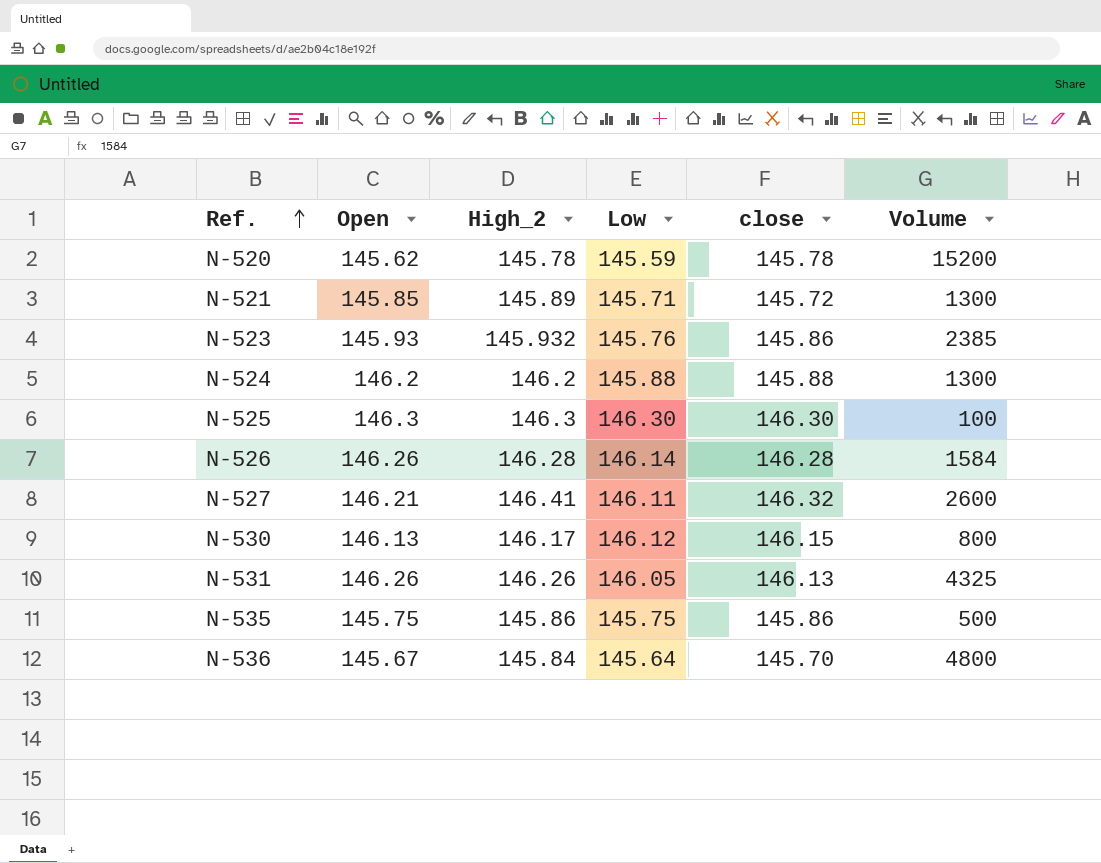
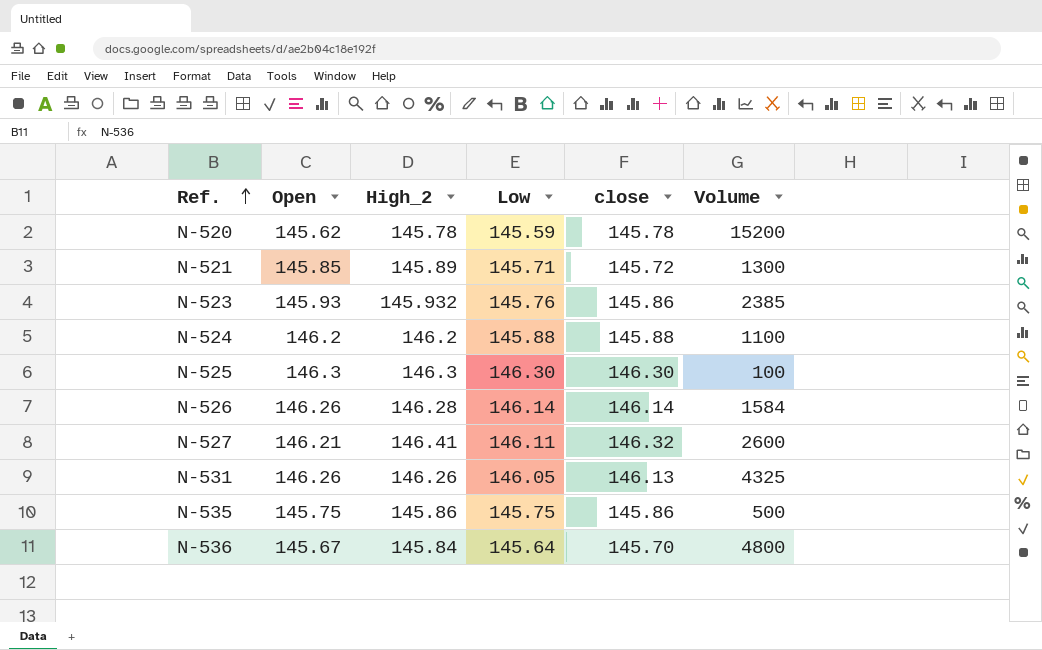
row N-530: 146.13 | 146.17 | 146.12 | 146.15 | 800 -> none
N-524 | Volume: 1300 -> 1100
N-526 | close: 146.28 -> 146.14

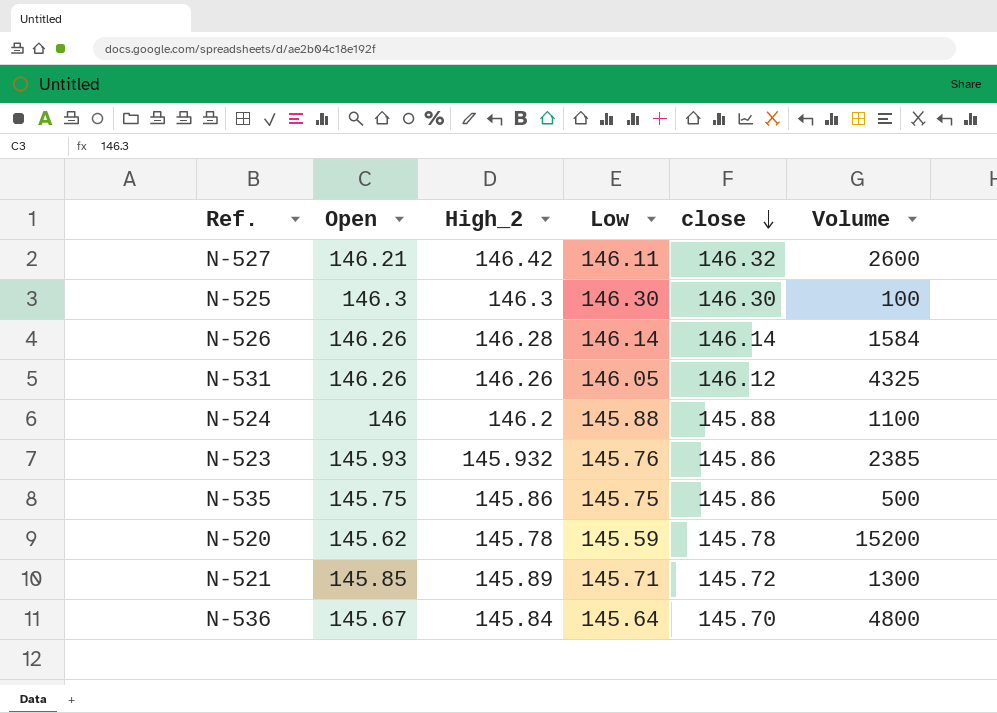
row order: Ref. ascending -> close descending
N-527 | High_2: 146.41 -> 146.42
N-531 | close: 146.13 -> 146.12
N-524 | Open: 146.2 -> 146

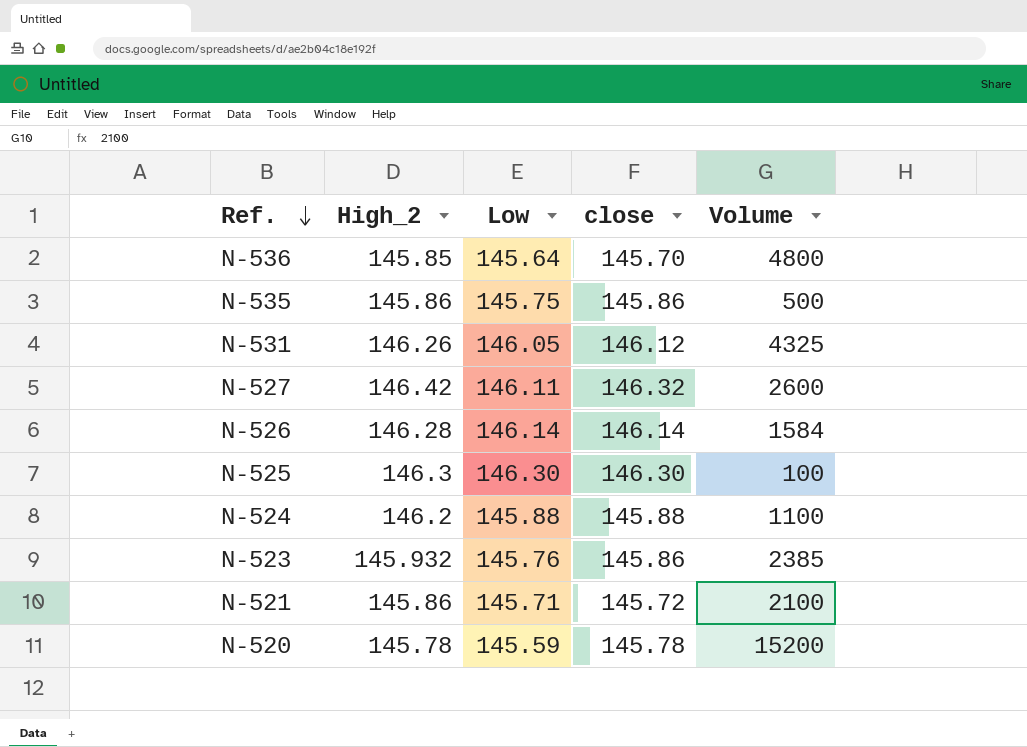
row order: close descending -> Ref. descending
column Open | position: 2 -> none
N-536 | High_2: 145.84 -> 145.85
N-521 | High_2: 145.89 -> 145.86
N-521 | Volume: 1300 -> 2100

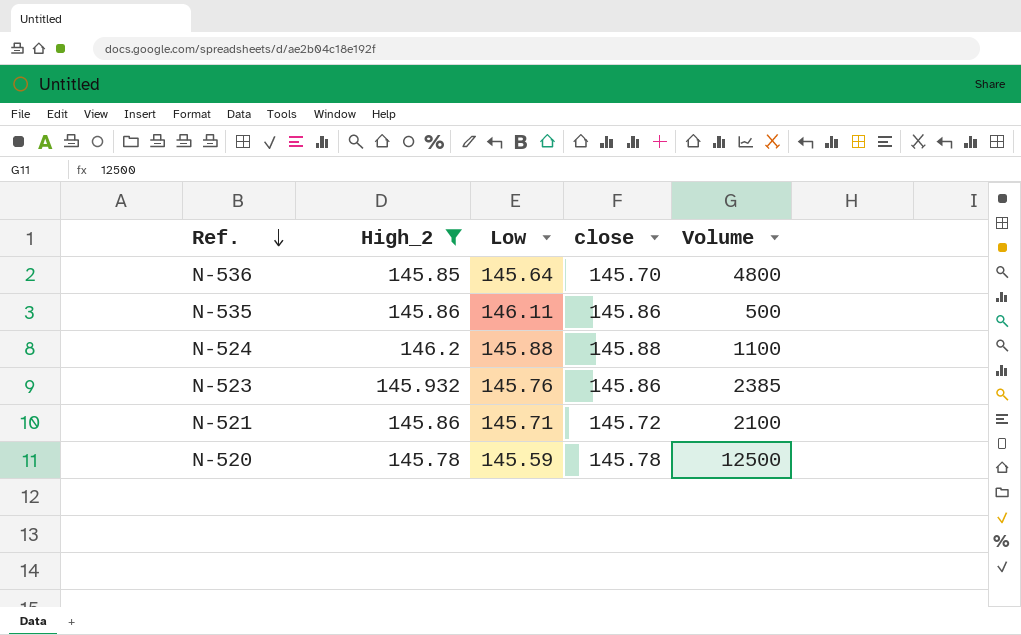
filter: none -> High_2 <= 146.2
N-535 | Low: 145.75 -> 146.11
N-520 | Volume: 15200 -> 12500

